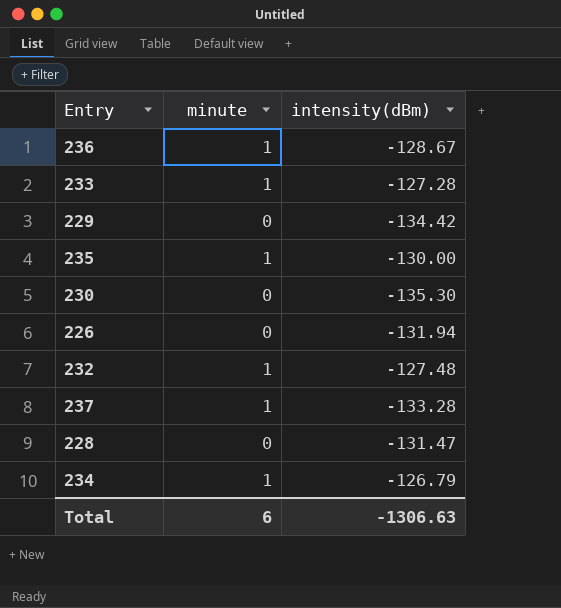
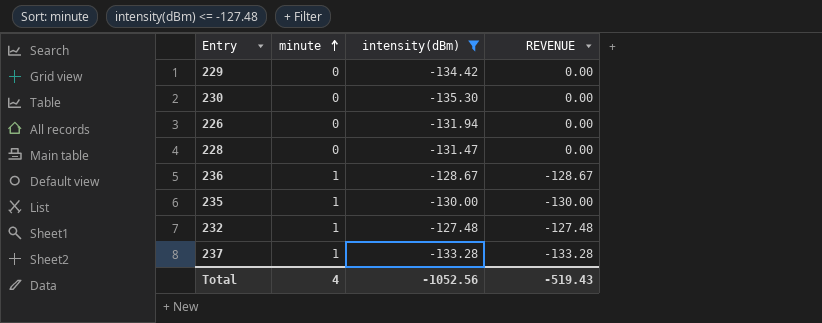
filter: none -> intensity(dBm) <= -127.48
row order: none -> minute ascending
column REVENUE | formula: none -> [minute] * [intensity(dBm)]
Total | minute: 6 -> 4
Total | intensity(dBm): -1306.63 -> -1052.56

